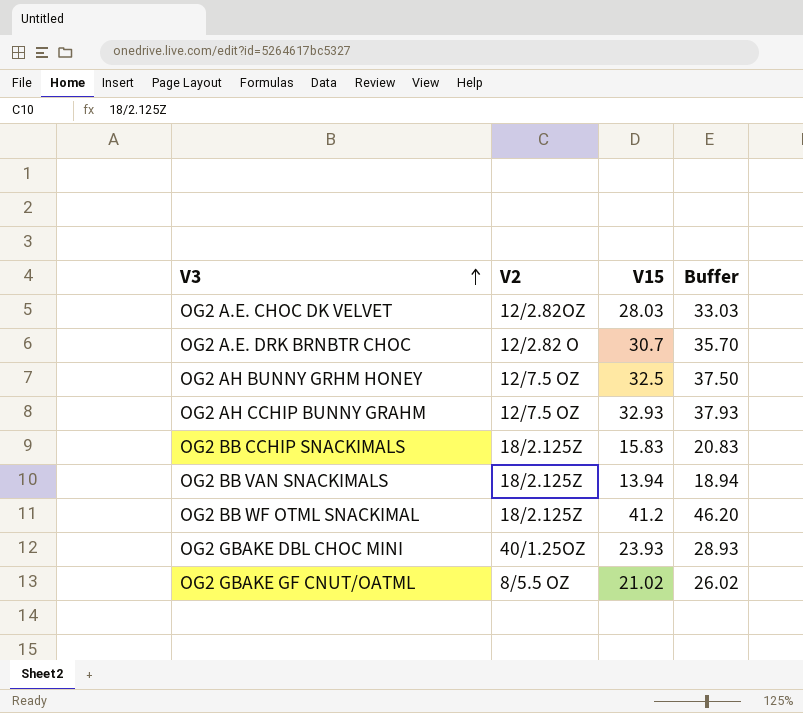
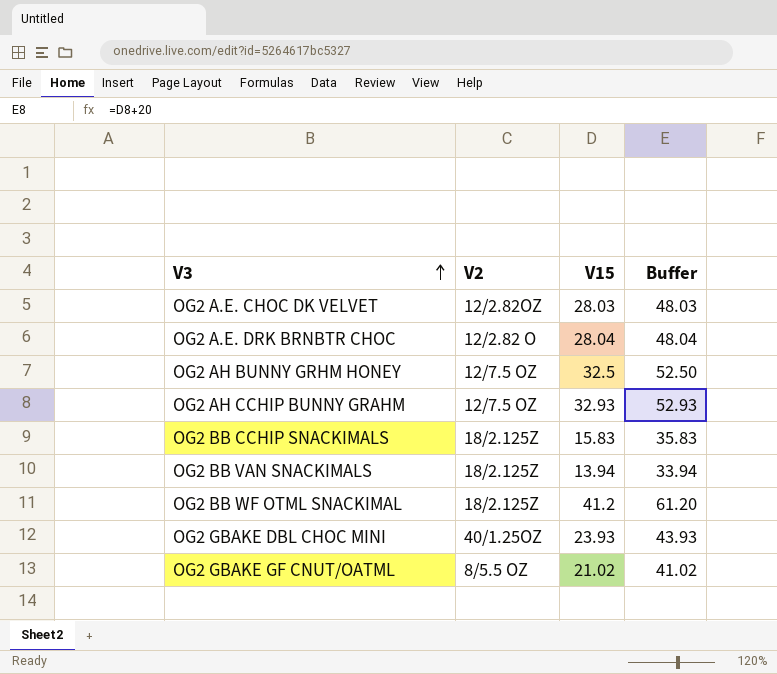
column Buffer | formula: [V15] + 5 -> [V15] + 20
OG2 A.E. DRK BRNBTR CHOC | V15: 30.7 -> 28.04

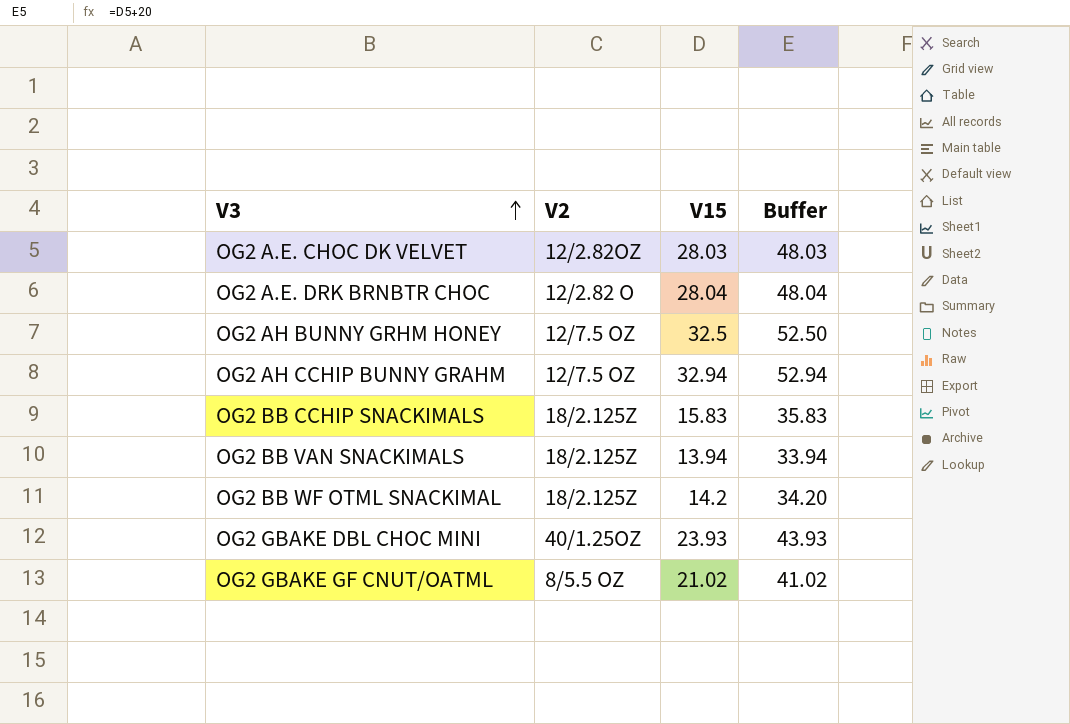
OG2 AH CCHIP BUNNY GRAHM | V15: 32.93 -> 32.94
OG2 AH CCHIP BUNNY GRAHM | Buffer: 52.93 -> 52.94
OG2 BB WF OTML SNACKIMAL | V15: 41.2 -> 14.2
OG2 BB WF OTML SNACKIMAL | Buffer: 61.20 -> 34.20

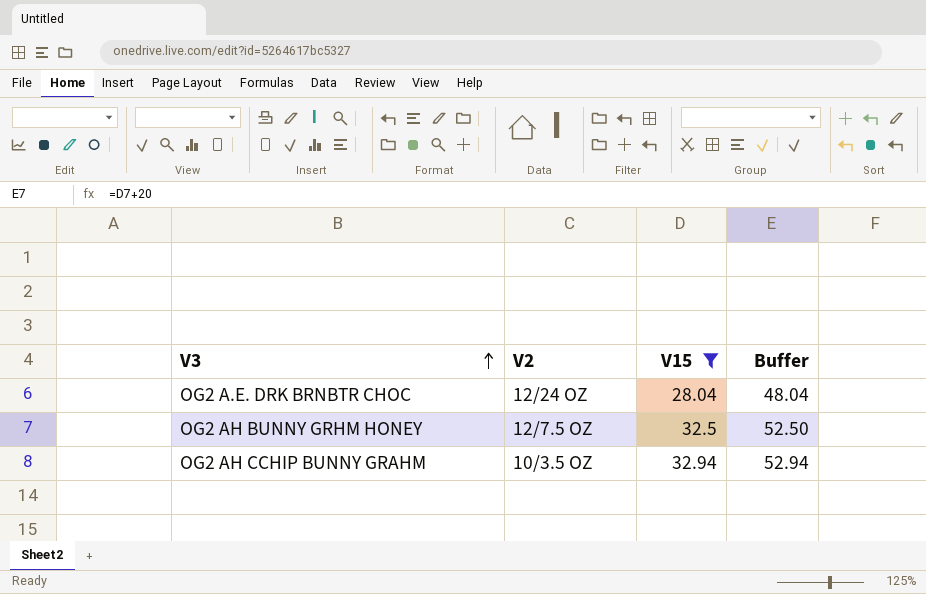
filter: none -> V15 >= 28.04
OG2 A.E. DRK BRNBTR CHOC | V2: 12/2.82 O -> 12/24 OZ
OG2 AH CCHIP BUNNY GRAHM | V2: 12/7.5 OZ -> 10/3.5 OZ

